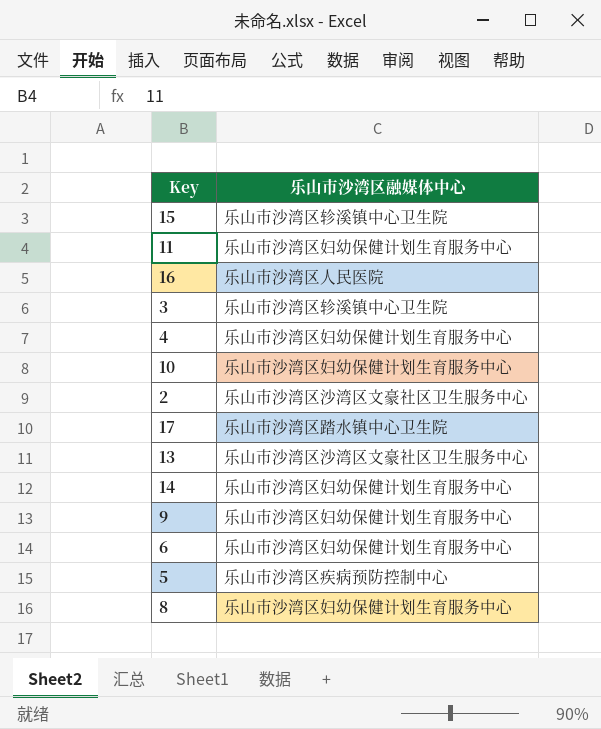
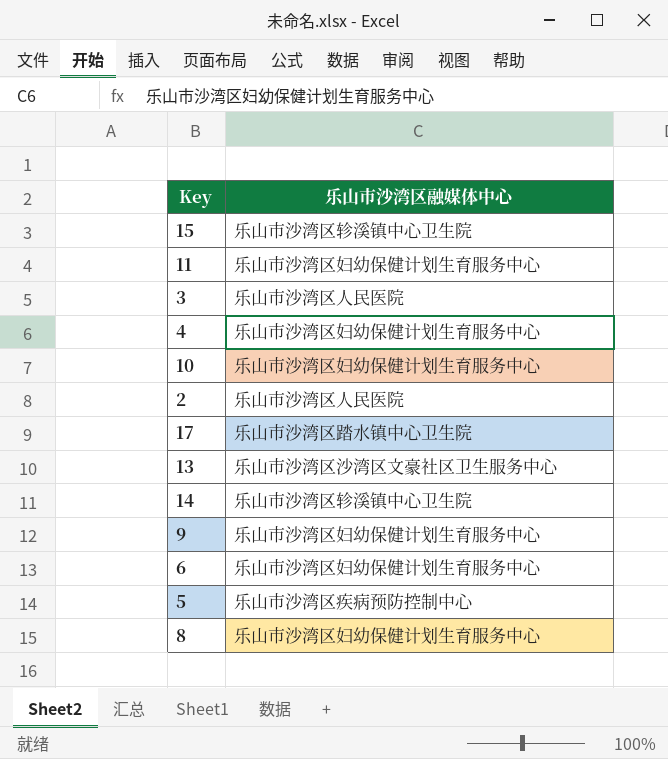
row 16: 乐山市沙湾区人民医院 -> none
3 | 乐山市沙湾区融媒体中心: 乐山市沙湾区轸溪镇中心卫生院 -> 乐山市沙湾区人民医院
2 | 乐山市沙湾区融媒体中心: 乐山市沙湾区沙湾区文豪社区卫生服务中心 -> 乐山市沙湾区人民医院
14 | 乐山市沙湾区融媒体中心: 乐山市沙湾区妇幼保健计划生育服务中心 -> 乐山市沙湾区轸溪镇中心卫生院

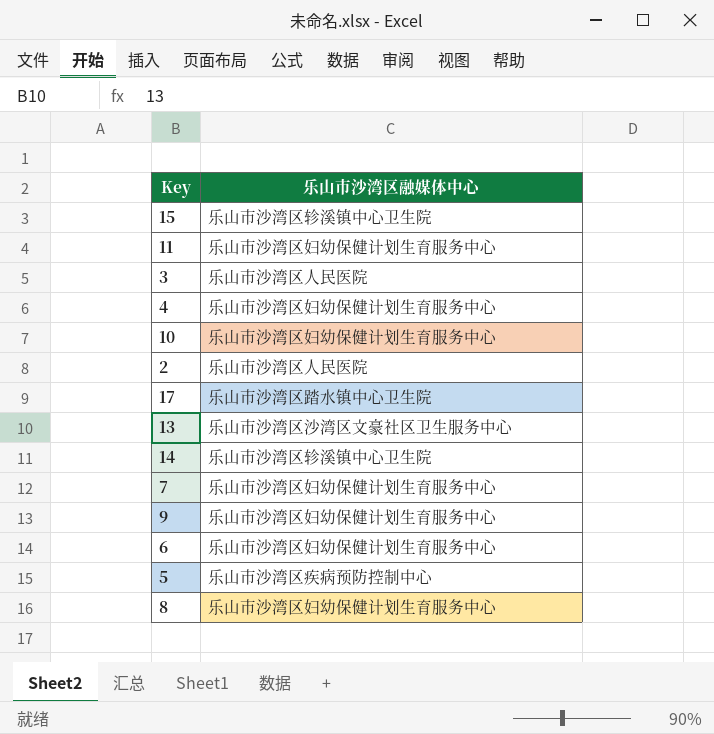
row 7: none -> 乐山市沙湾区妇幼保健计划生育服务中心

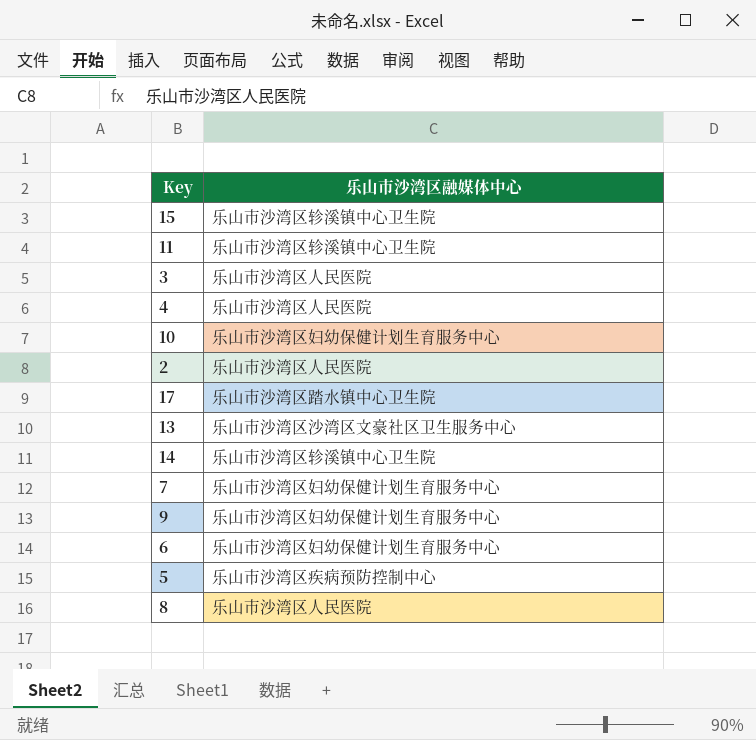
11 | 乐山市沙湾区融媒体中心: 乐山市沙湾区妇幼保健计划生育服务中心 -> 乐山市沙湾区轸溪镇中心卫生院
4 | 乐山市沙湾区融媒体中心: 乐山市沙湾区妇幼保健计划生育服务中心 -> 乐山市沙湾区人民医院
8 | 乐山市沙湾区融媒体中心: 乐山市沙湾区妇幼保健计划生育服务中心 -> 乐山市沙湾区人民医院

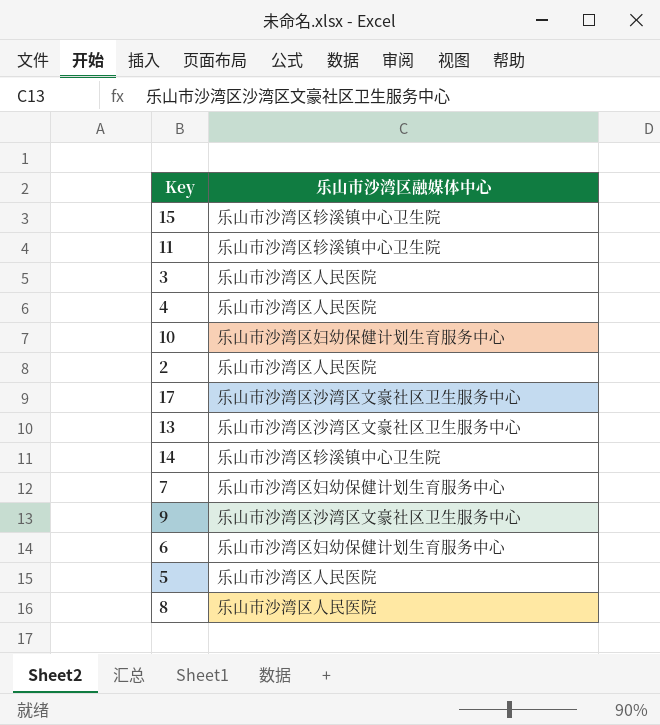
17 | 乐山市沙湾区融媒体中心: 乐山市沙湾区踏水镇中心卫生院 -> 乐山市沙湾区沙湾区文豪社区卫生服务中心
9 | 乐山市沙湾区融媒体中心: 乐山市沙湾区妇幼保健计划生育服务中心 -> 乐山市沙湾区沙湾区文豪社区卫生服务中心
5 | 乐山市沙湾区融媒体中心: 乐山市沙湾区疾病预防控制中心 -> 乐山市沙湾区人民医院

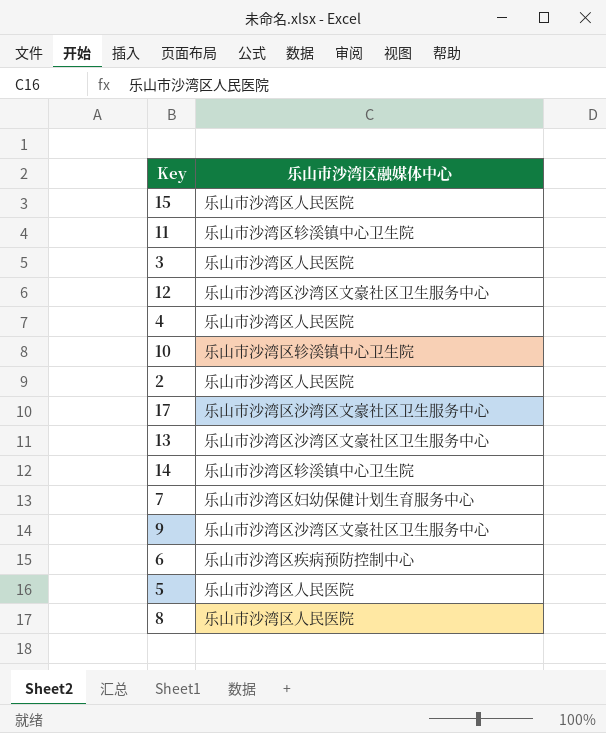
15 | 乐山市沙湾区融媒体中心: 乐山市沙湾区轸溪镇中心卫生院 -> 乐山市沙湾区人民医院
row 12: none -> 乐山市沙湾区沙湾区文豪社区卫生服务中心
10 | 乐山市沙湾区融媒体中心: 乐山市沙湾区妇幼保健计划生育服务中心 -> 乐山市沙湾区轸溪镇中心卫生院
6 | 乐山市沙湾区融媒体中心: 乐山市沙湾区妇幼保健计划生育服务中心 -> 乐山市沙湾区疾病预防控制中心

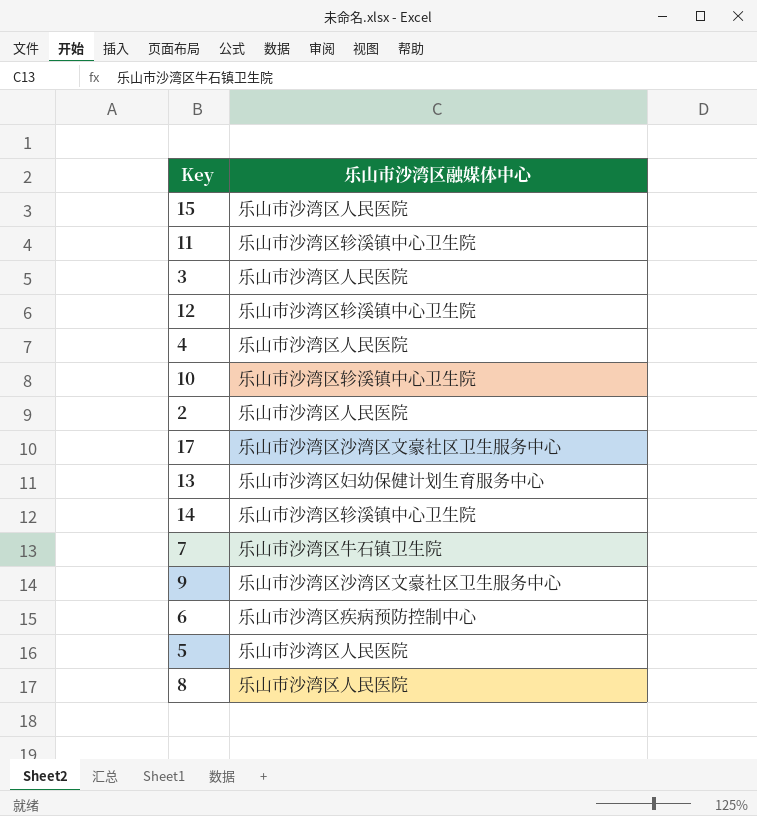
12 | 乐山市沙湾区融媒体中心: 乐山市沙湾区沙湾区文豪社区卫生服务中心 -> 乐山市沙湾区轸溪镇中心卫生院
13 | 乐山市沙湾区融媒体中心: 乐山市沙湾区沙湾区文豪社区卫生服务中心 -> 乐山市沙湾区妇幼保健计划生育服务中心
7 | 乐山市沙湾区融媒体中心: 乐山市沙湾区妇幼保健计划生育服务中心 -> 乐山市沙湾区牛石镇卫生院

